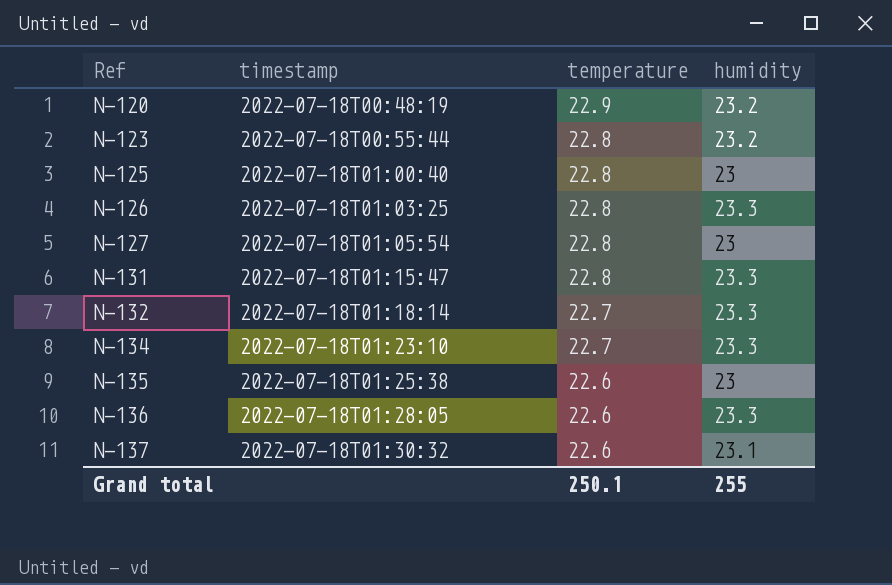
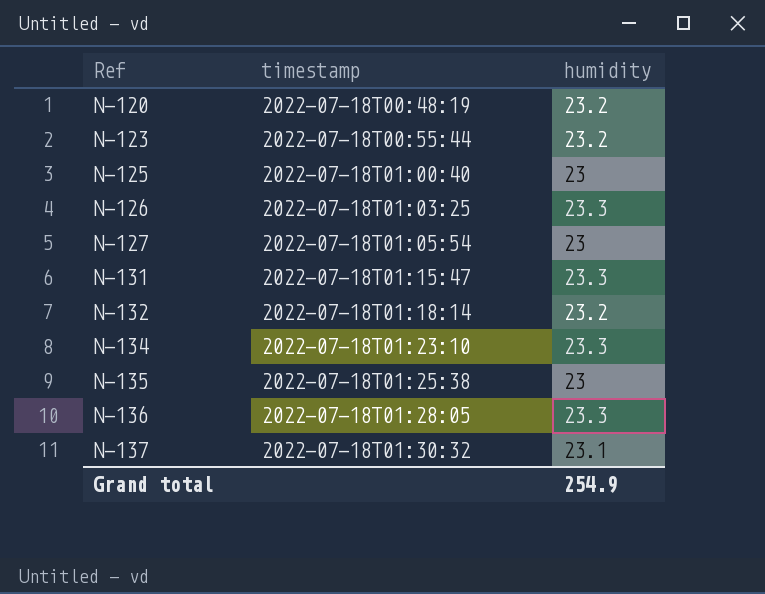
column temperature | position: 3 -> none
N-132 | humidity: 23.3 -> 23.2
Grand total | humidity: 255 -> 254.9

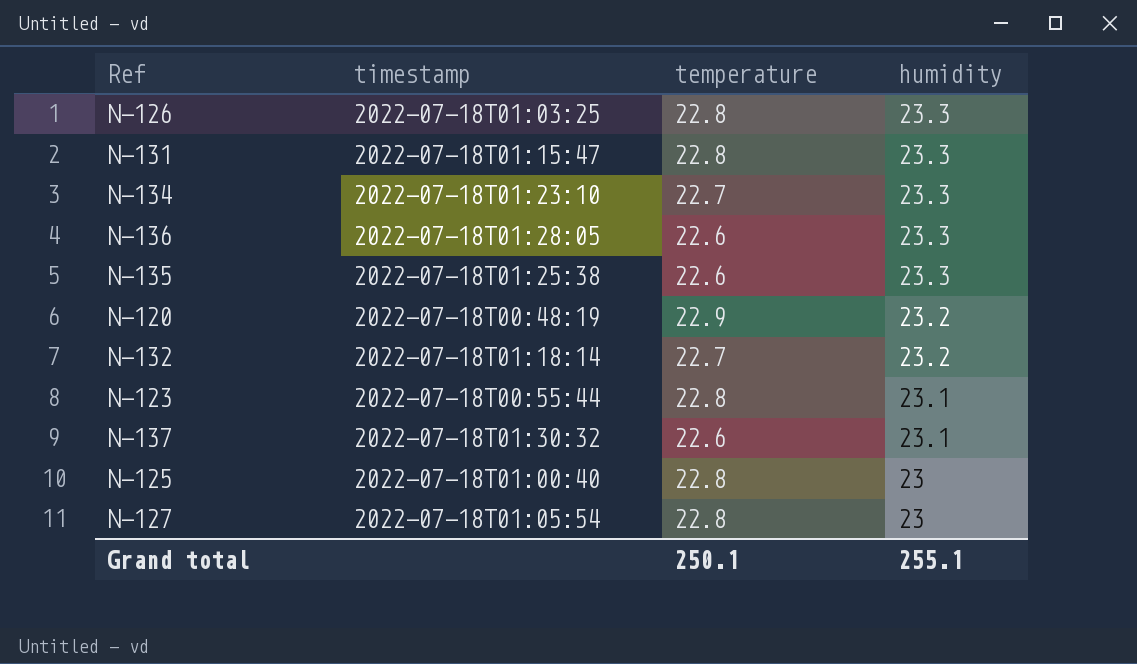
row order: Ref ascending -> humidity descending
column temperature | position: none -> 3
N-135 | humidity: 23 -> 23.3
N-123 | humidity: 23.2 -> 23.1
Grand total | humidity: 254.9 -> 255.1

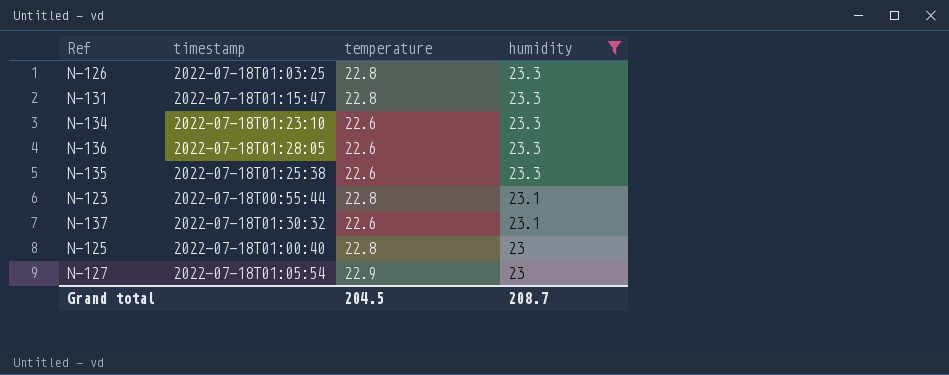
filter: none -> humidity != 23.2
N-134 | temperature: 22.7 -> 22.6
N-127 | temperature: 22.8 -> 22.9
Grand total | temperature: 250.1 -> 204.5
Grand total | humidity: 255.1 -> 208.7

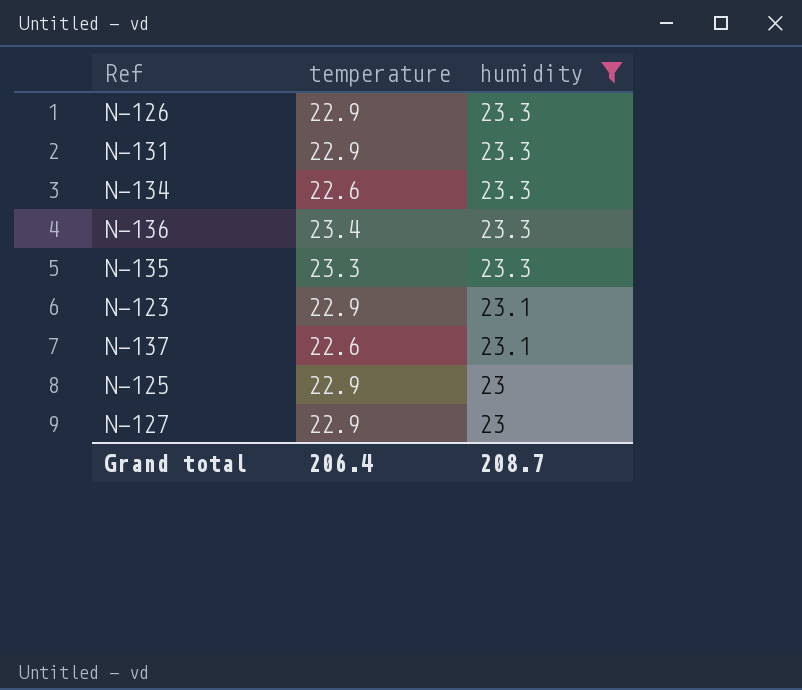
column timestamp | position: 2 -> none
N-126 | temperature: 22.8 -> 22.9
N-131 | temperature: 22.8 -> 22.9
N-136 | temperature: 22.6 -> 23.4
N-135 | temperature: 22.6 -> 23.3
N-123 | temperature: 22.8 -> 22.9
N-125 | temperature: 22.8 -> 22.9
Grand total | temperature: 204.5 -> 206.4

